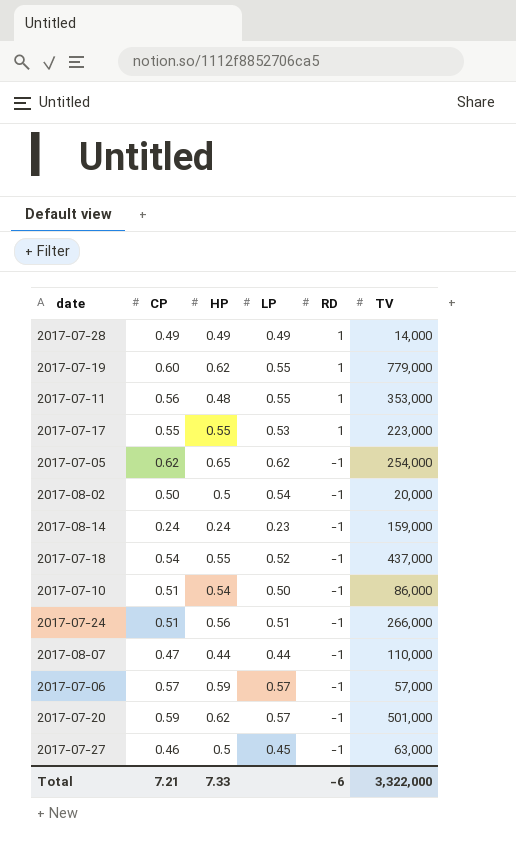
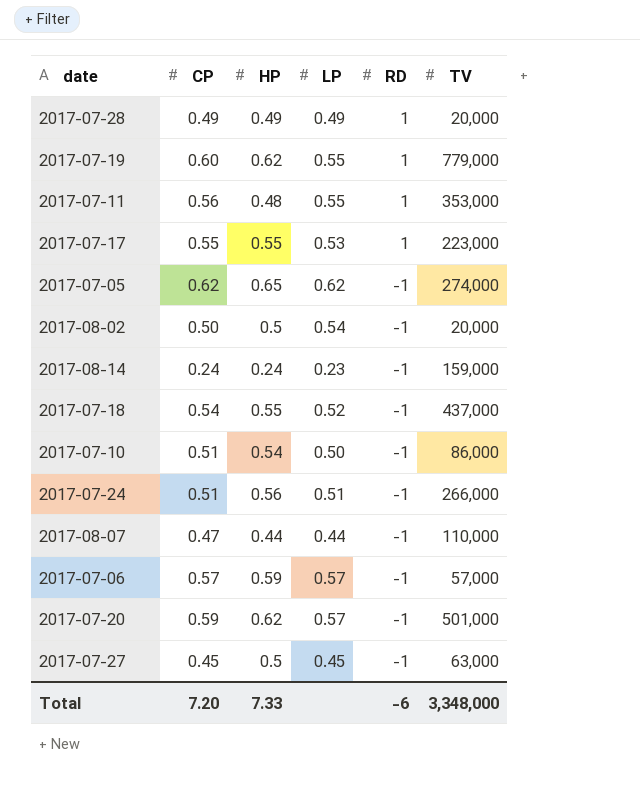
2017-07-28 | TV: 14,000 -> 20,000
2017-07-05 | TV: 254,000 -> 274,000
2017-07-27 | CP: 0.46 -> 0.45
Total | CP: 7.21 -> 7.20
Total | TV: 3,322,000 -> 3,348,000

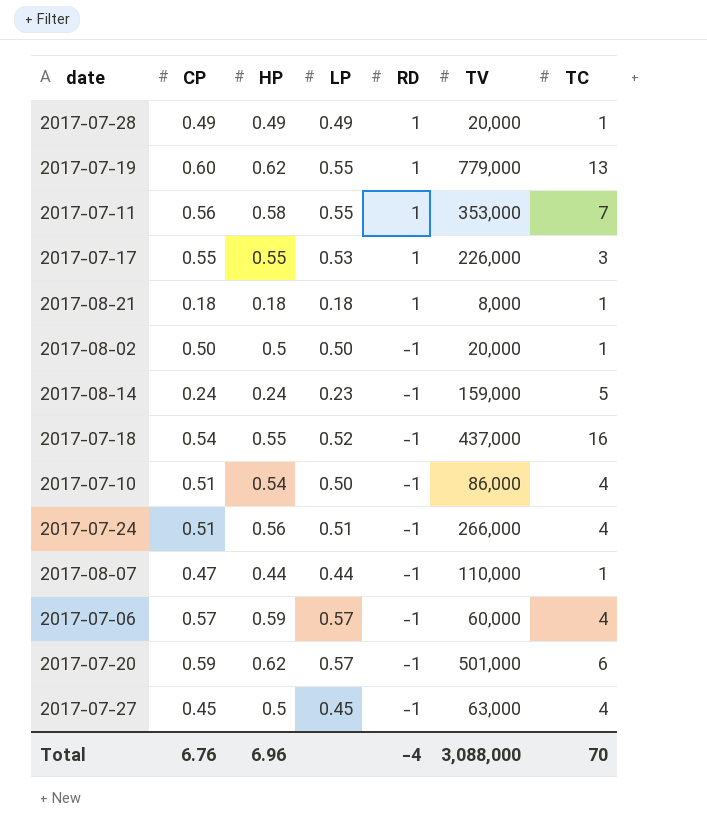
column TC | position: none -> 7
row 2017-07-05: 0.62 | 0.65 | 0.62 | -1 | 274,000 -> none
2017-07-11 | HP: 0.48 -> 0.58
2017-07-17 | TV: 223,000 -> 226,000
row 2017-08-21: none -> 0.18 | 0.18 | 0.18 | 1 | 8,000 | 1
2017-08-02 | LP: 0.54 -> 0.50
2017-07-06 | TV: 57,000 -> 60,000
Total | CP: 7.20 -> 6.76
Total | HP: 7.33 -> 6.96
Total | RD: -6 -> -4
Total | TV: 3,348,000 -> 3,088,000

